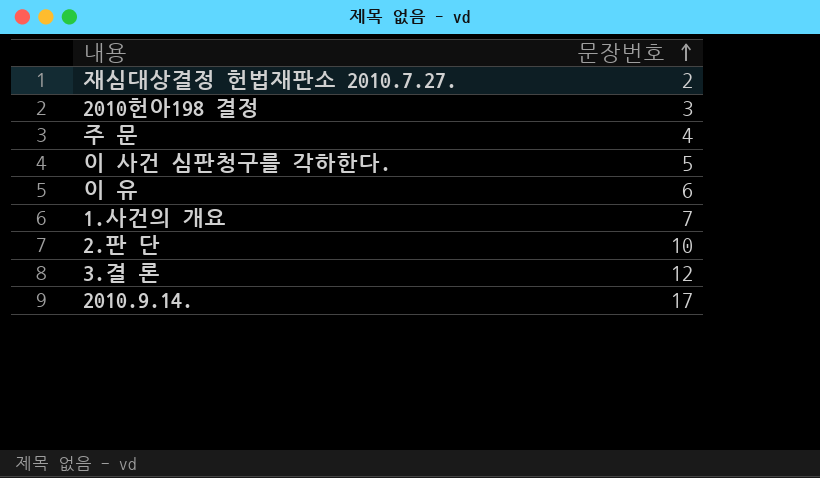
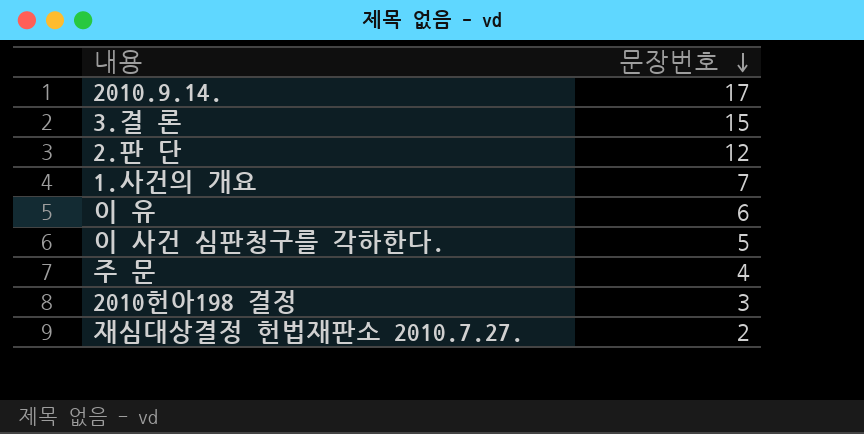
row order: 문장번호 ascending -> 문장번호 descending
3.결 론 | 문장번호: 12 -> 15
2.판 단 | 문장번호: 10 -> 12

